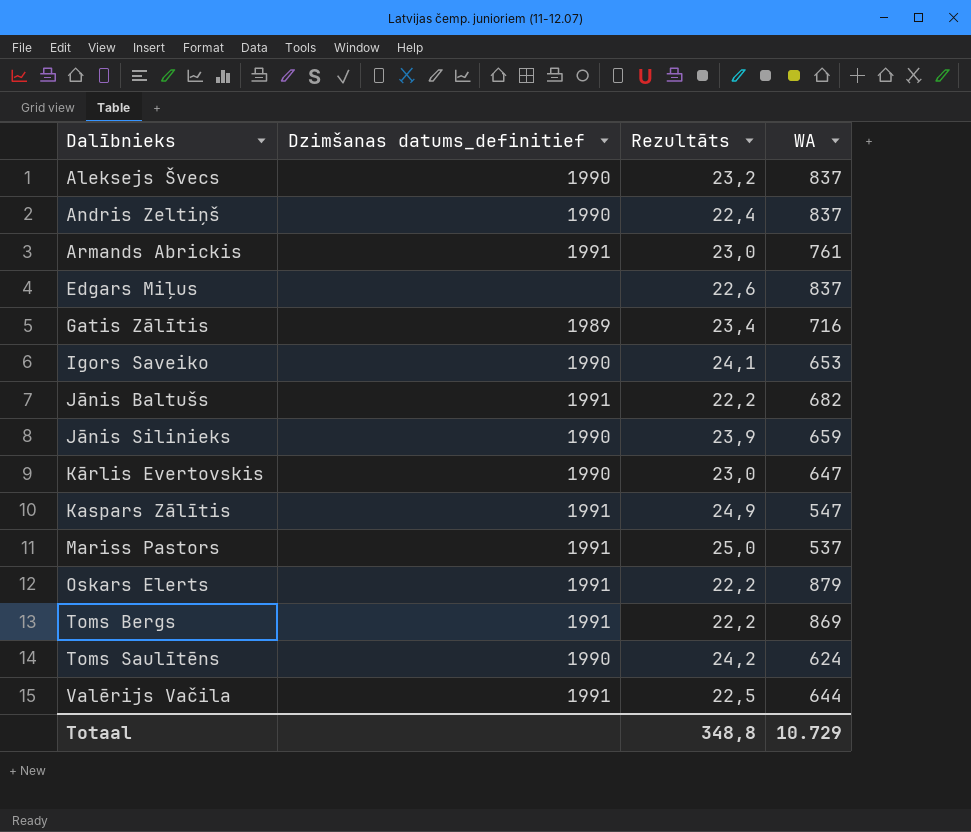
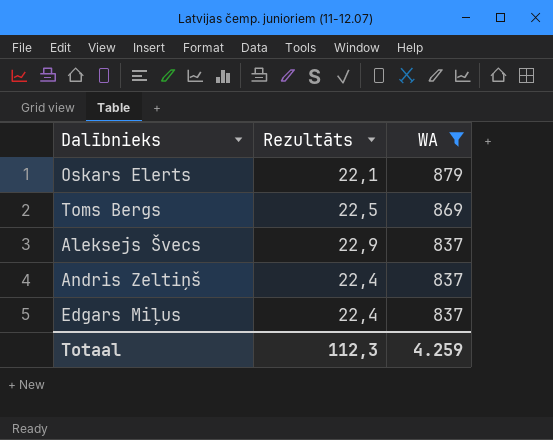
filter: none -> WA >= 837
row order: Dalībnieks ascending -> WA descending
column Dzimšanas datums_definitief | position: 2 -> none
Oskars Elerts | Rezultāts: 22,2 -> 22,1
Toms Bergs | Rezultāts: 22,2 -> 22,5
Aleksejs Švecs | Rezultāts: 23,2 -> 22,9
Edgars Miļus | Rezultāts: 22,6 -> 22,4
Totaal | Rezultāts: 348,8 -> 112,3
Totaal | WA: 10.729 -> 4.259

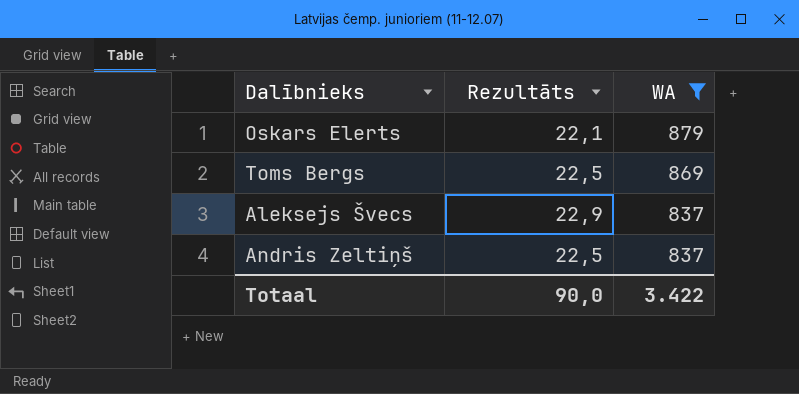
row Edgars Miļus: 22,4 | 837 -> none
Andris Zeltiņš | Rezultāts: 22,4 -> 22,5
Totaal | Rezultāts: 112,3 -> 90,0
Totaal | WA: 4.259 -> 3.422

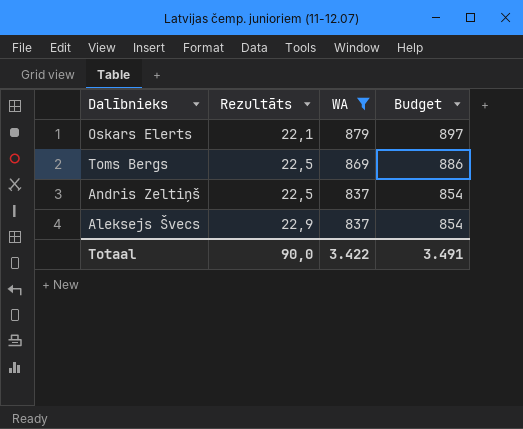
row order: WA descending -> Rezultāts ascending
column Budget | formula: none -> [WA] * 1,02

